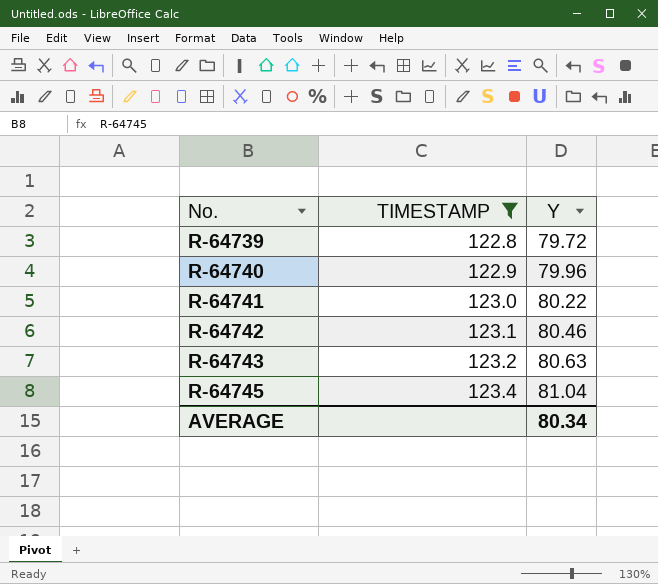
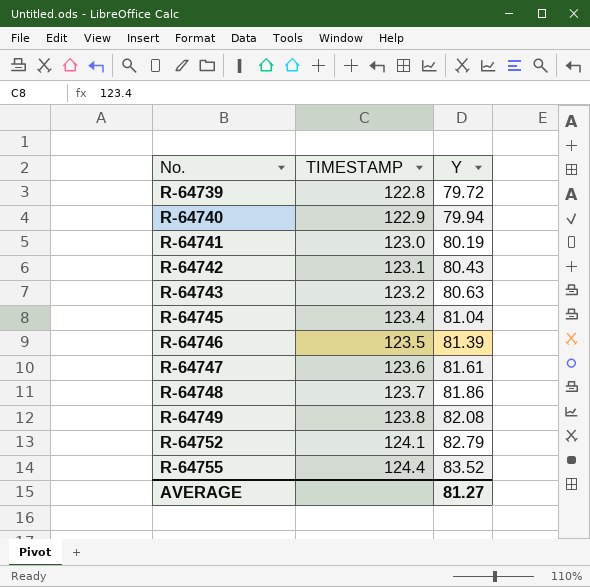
filter: TIMESTAMP <= 123.4 -> none
R-64740 | Y: 79.96 -> 79.94
R-64741 | Y: 80.22 -> 80.19
R-64742 | Y: 80.46 -> 80.43
AVERAGE | Y: 80.34 -> 81.27

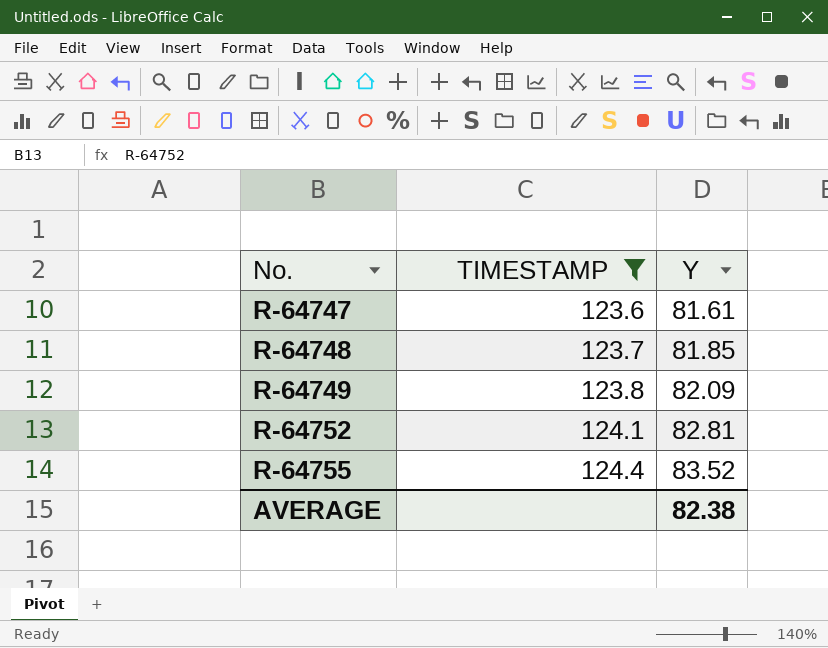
filter: none -> TIMESTAMP >= 123.6
R-64748 | Y: 81.86 -> 81.85
R-64749 | Y: 82.08 -> 82.09
R-64752 | Y: 82.79 -> 82.81
AVERAGE | Y: 81.27 -> 82.38

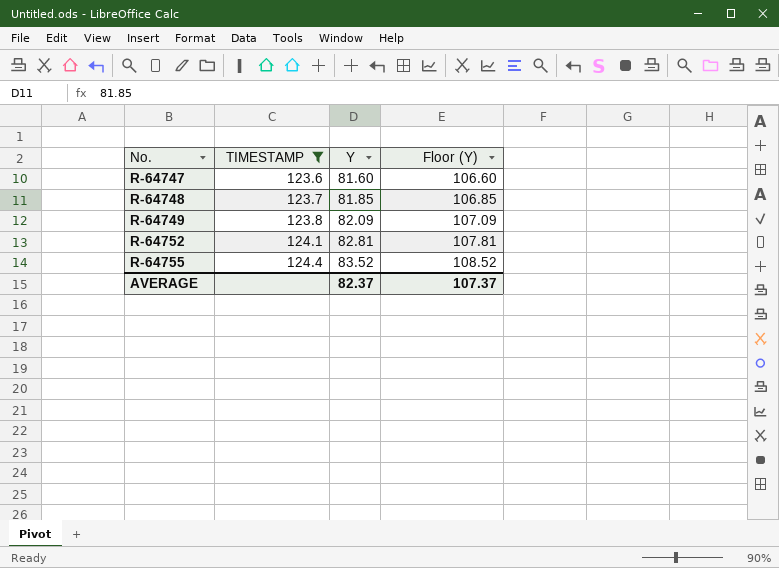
column Floor (Y) | formula: none -> [Y] + 25
R-64747 | Y: 81.61 -> 81.60
AVERAGE | Y: 82.38 -> 82.37

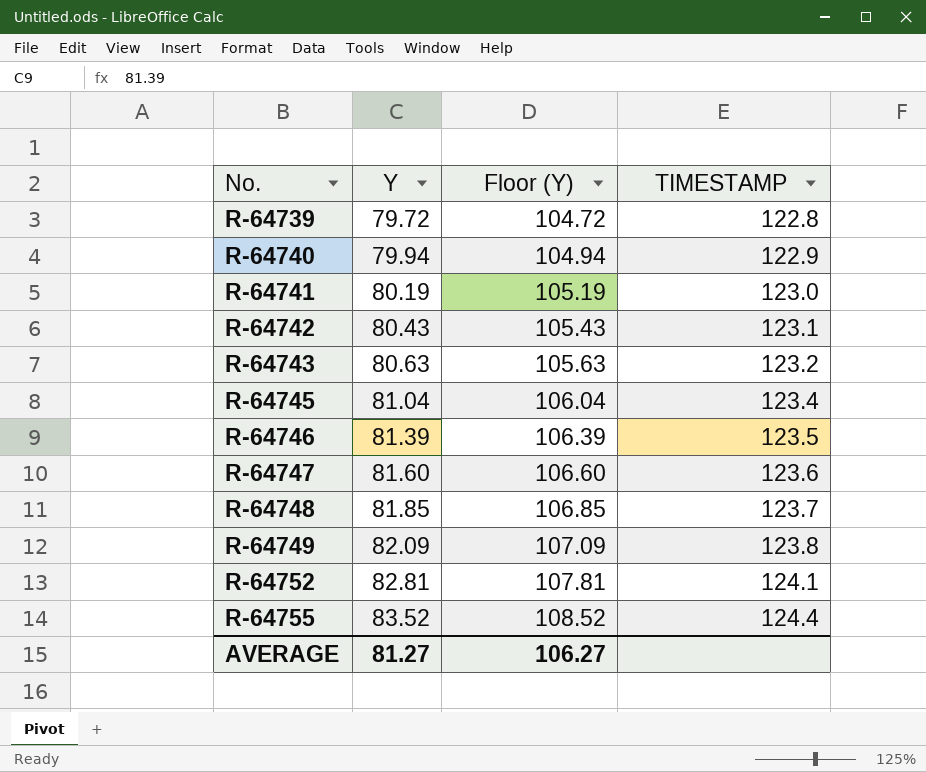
filter: TIMESTAMP >= 123.6 -> none
column TIMESTAMP | position: 2 -> 4
AVERAGE | Y: 82.37 -> 81.27
AVERAGE | Floor (Y): 107.37 -> 106.27

